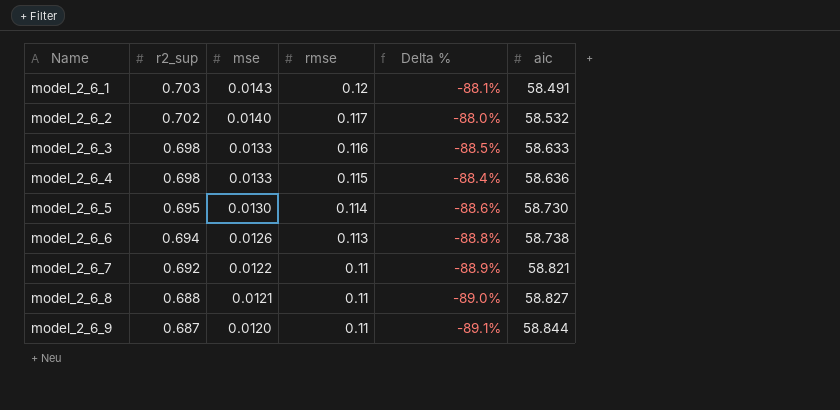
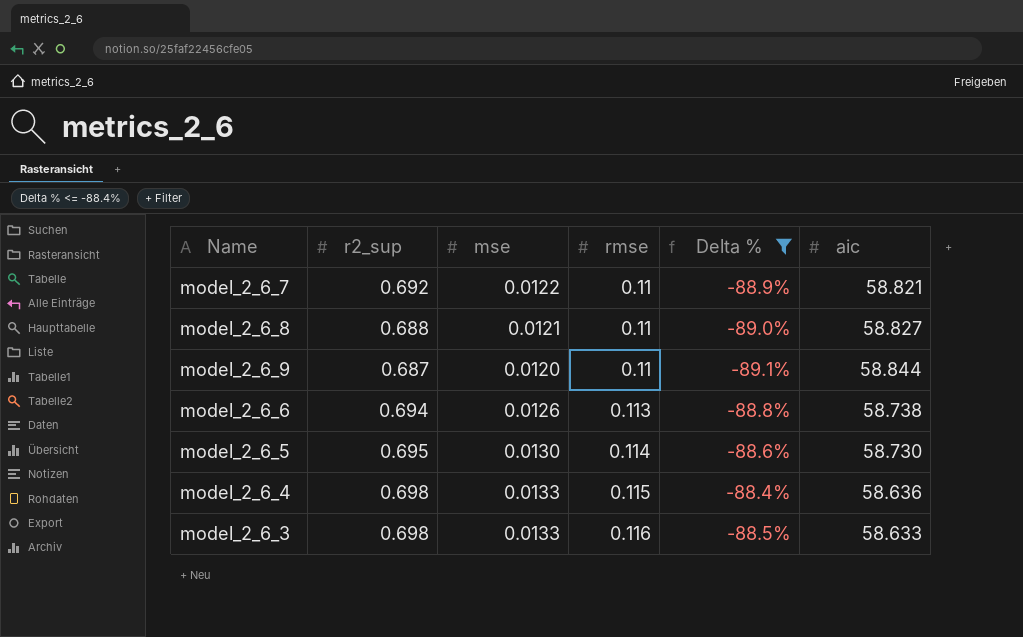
filter: none -> Delta % <= -88.4%
row order: Name ascending -> rmse ascending

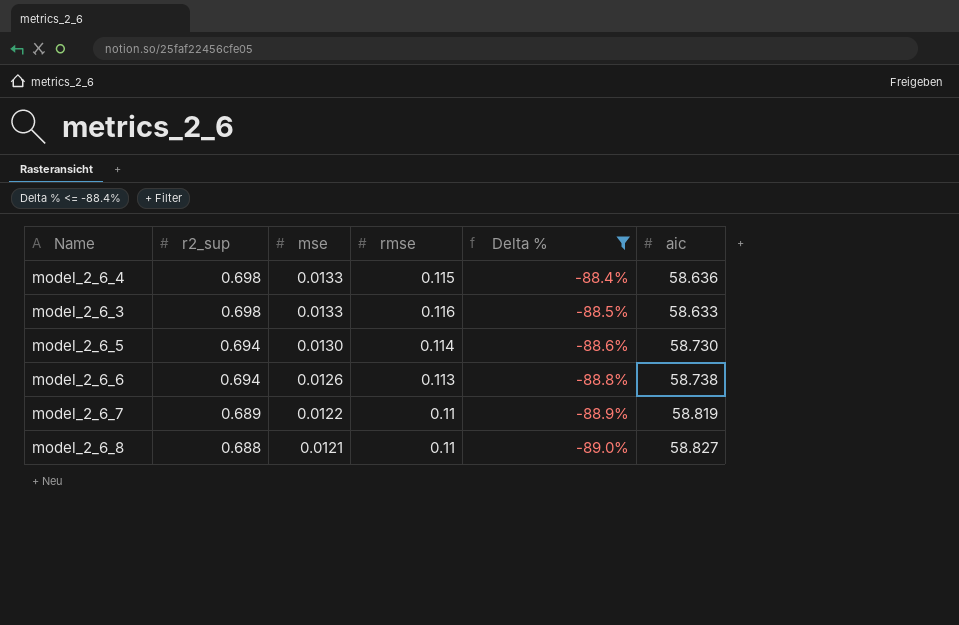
row order: rmse ascending -> r2_sup descending
row model_2_6_9: 0.687 | 0.0120 | 0.11 | -89.1% | 58.844 -> none
model_2_6_5 | r2_sup: 0.695 -> 0.694
model_2_6_7 | r2_sup: 0.692 -> 0.689
model_2_6_7 | aic: 58.821 -> 58.819

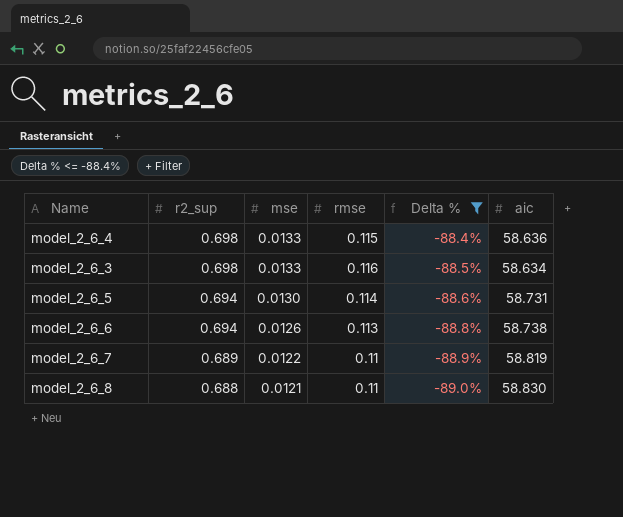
model_2_6_3 | aic: 58.633 -> 58.634
model_2_6_5 | aic: 58.730 -> 58.731
model_2_6_8 | aic: 58.827 -> 58.830

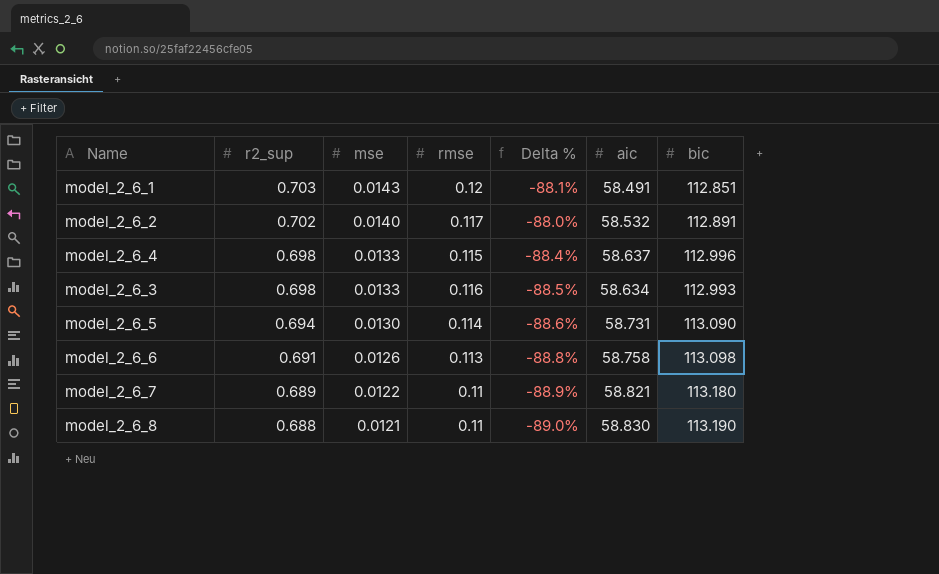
filter: Delta % <= -88.4% -> none
column bic | position: none -> 7
model_2_6_4 | aic: 58.636 -> 58.637
model_2_6_6 | r2_sup: 0.694 -> 0.691
model_2_6_6 | aic: 58.738 -> 58.758
model_2_6_7 | aic: 58.819 -> 58.821

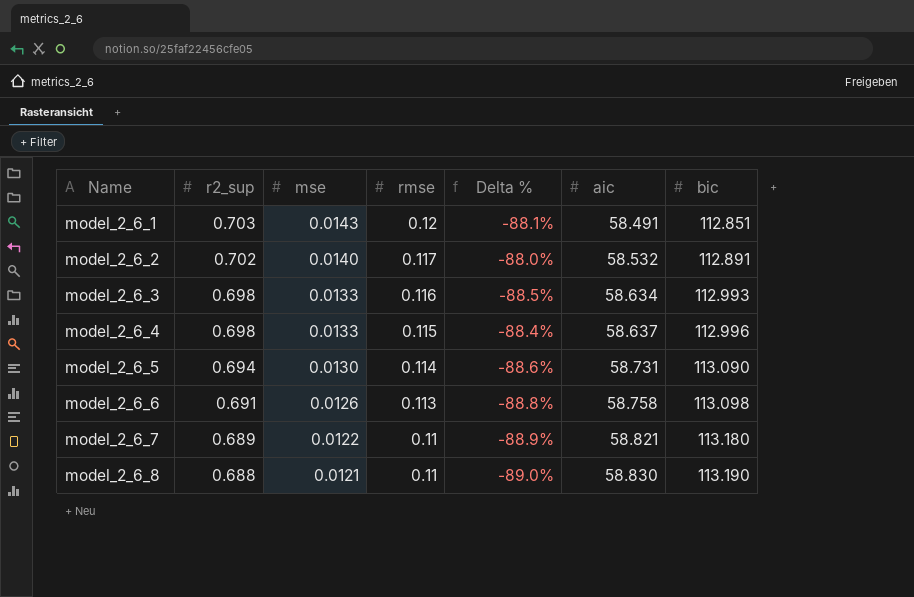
row order: r2_sup descending -> Name ascending

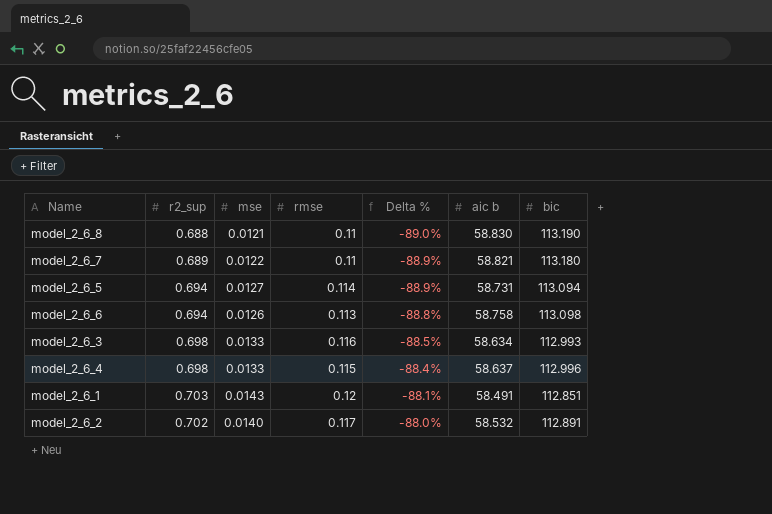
row order: Name ascending -> Delta % ascending
column name: aic -> aic b
model_2_6_5 | mse: 0.0130 -> 0.0127
model_2_6_5 | Delta %: -88.6% -> -88.9%
model_2_6_5 | bic: 113.090 -> 113.094
model_2_6_6 | r2_sup: 0.691 -> 0.694

